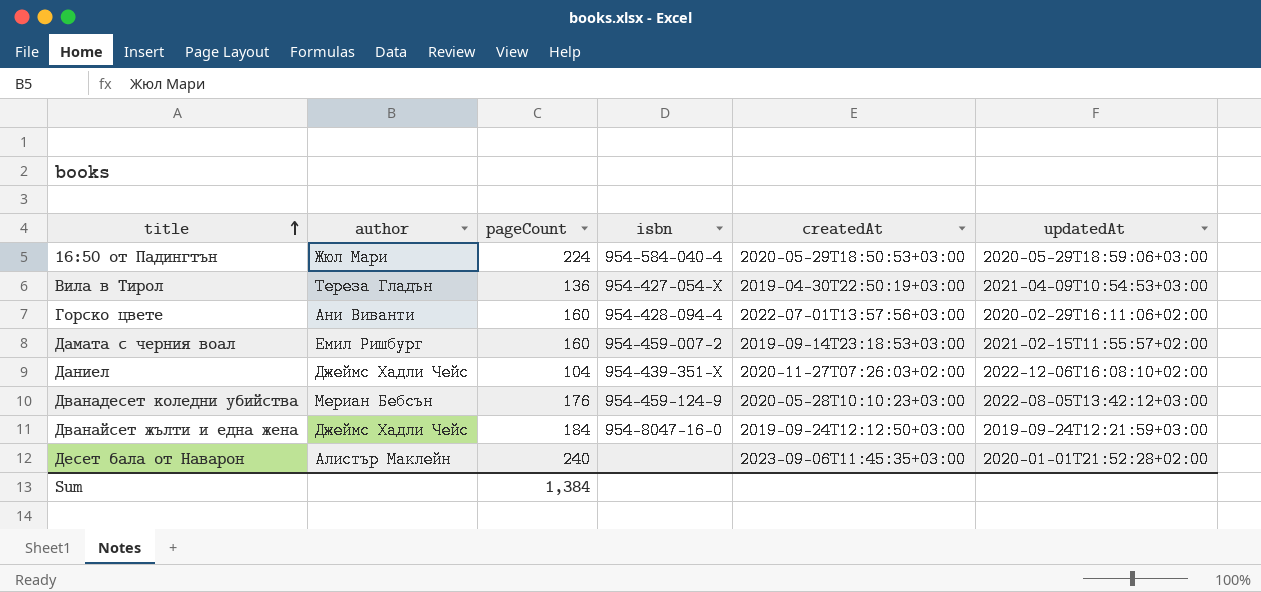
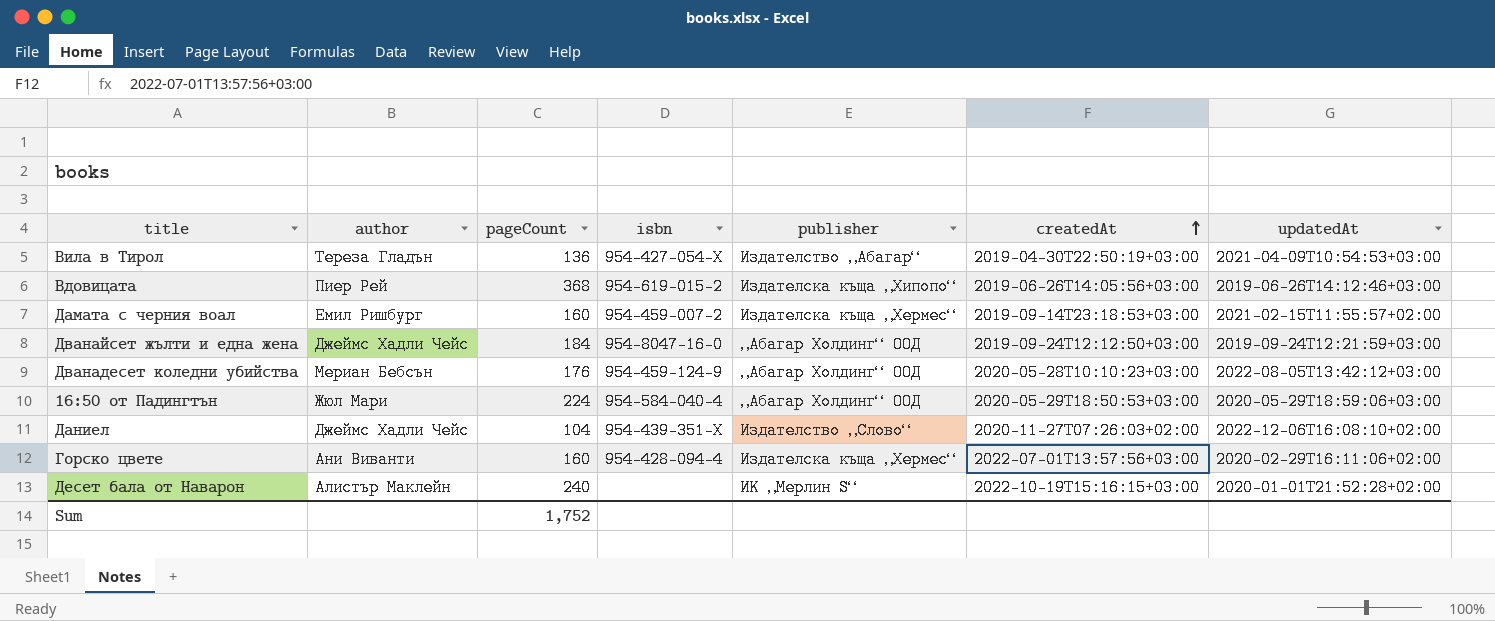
row order: title ascending -> createdAt ascending
column publisher | position: none -> 5
row Вдовицата: none -> Пиер Рей | 368 | 954-619-015-2 | Издателска къща „Хипопо“ | 2019-06-26T14:05:56+03:00 | 2019-06-26T14:12:46+03:00
Десет бала от Наварон | createdAt: 2023-09-06T11:45:35+03:00 -> 2022-10-19T15:16:15+03:00
Sum | pageCount: 1,384 -> 1,752

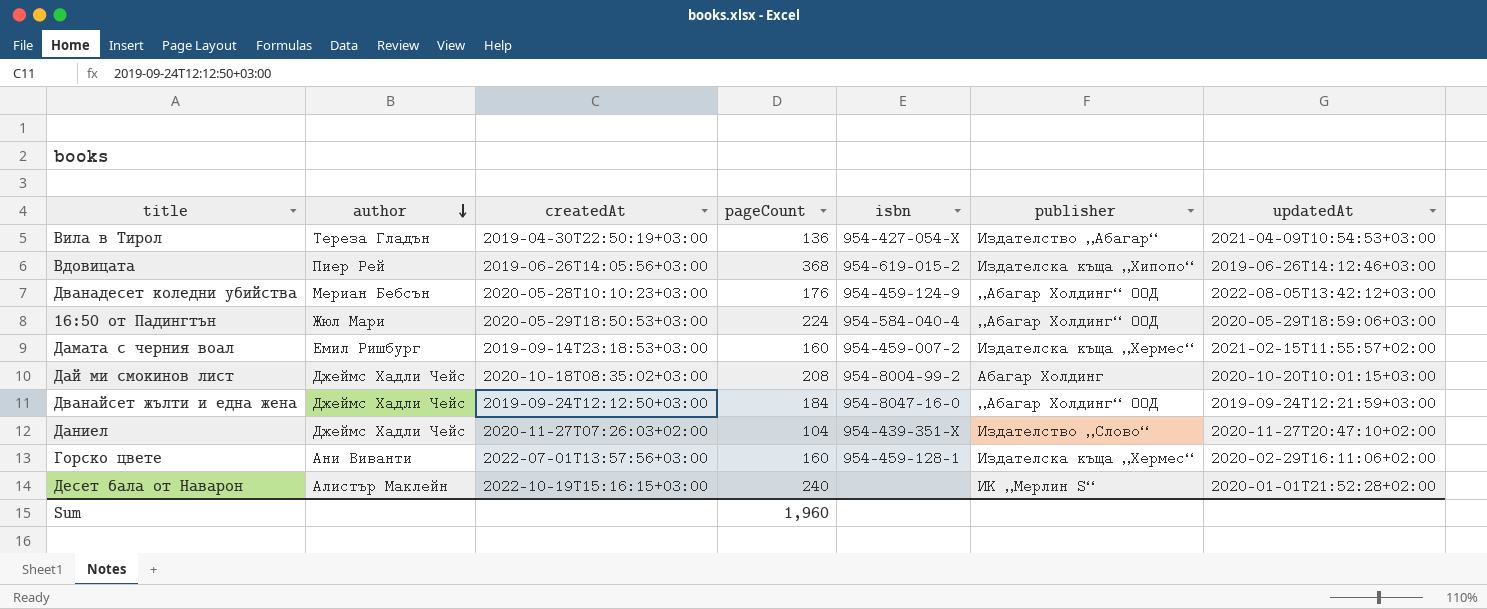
row order: createdAt ascending -> author descending
column createdAt | position: 6 -> 3
row Дай ми смокинов лист: none -> Джеймс Хадли Чейс | 2020-10-18T08:35:02+03:00 | 208 | 954-8004-99-2 | Абагар Холдинг | 2020-10-20T10:01:15+03:00
Даниел | updatedAt: 2022-12-06T16:08:10+02:00 -> 2020-11-27T20:47:10+02:00
Горско цвете | isbn: 954-428-094-4 -> 954-459-128-1
Sum | pageCount: 1,752 -> 1,960

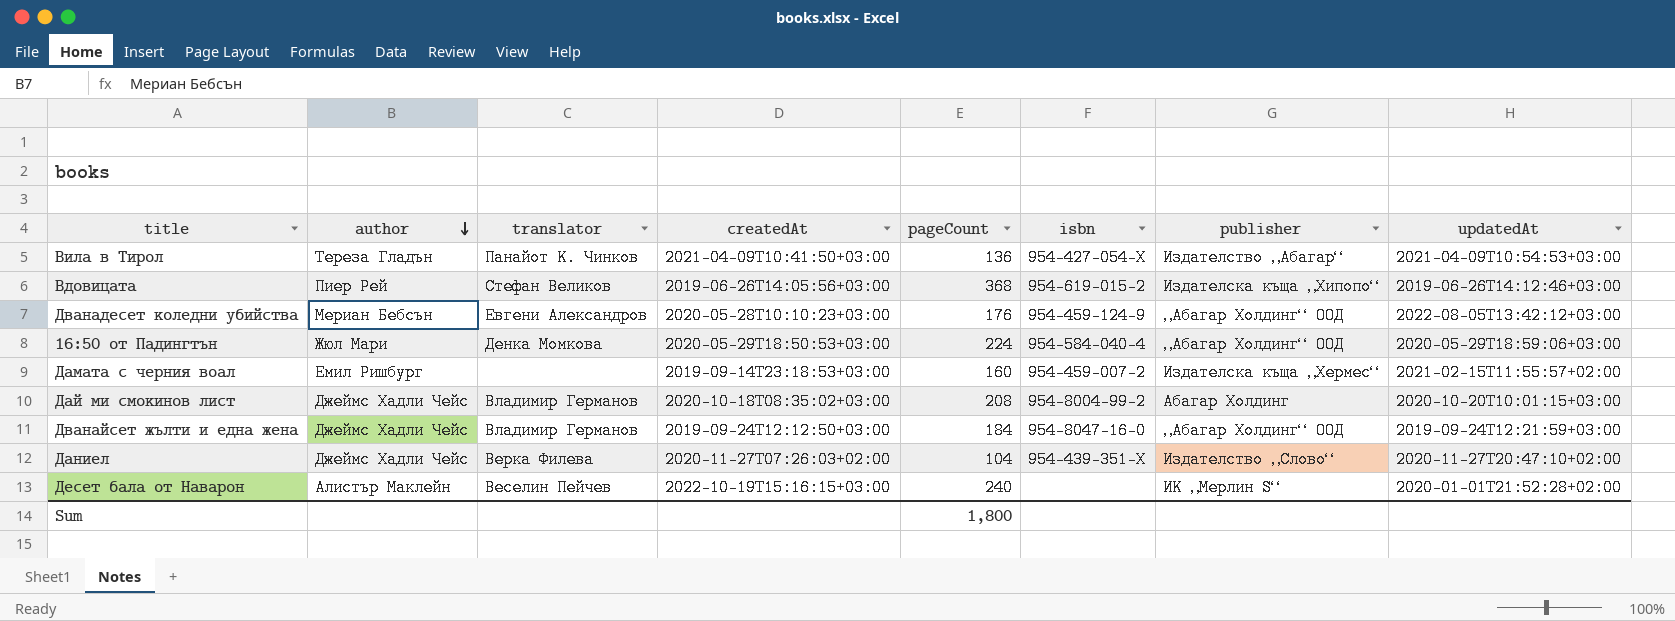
column translator | position: none -> 3
row Горско цвете: Ани Виванти | 2022-07-01T13:57:56+03:00 | 160 | 954-459-128-1 | Издателска къща „Хермес“ | 2020-02-29T16:11:06+02:00 -> none
Вила в Тирол | createdAt: 2019-04-30T22:50:19+03:00 -> 2021-04-09T10:41:50+03:00
Sum | pageCount: 1,960 -> 1,800

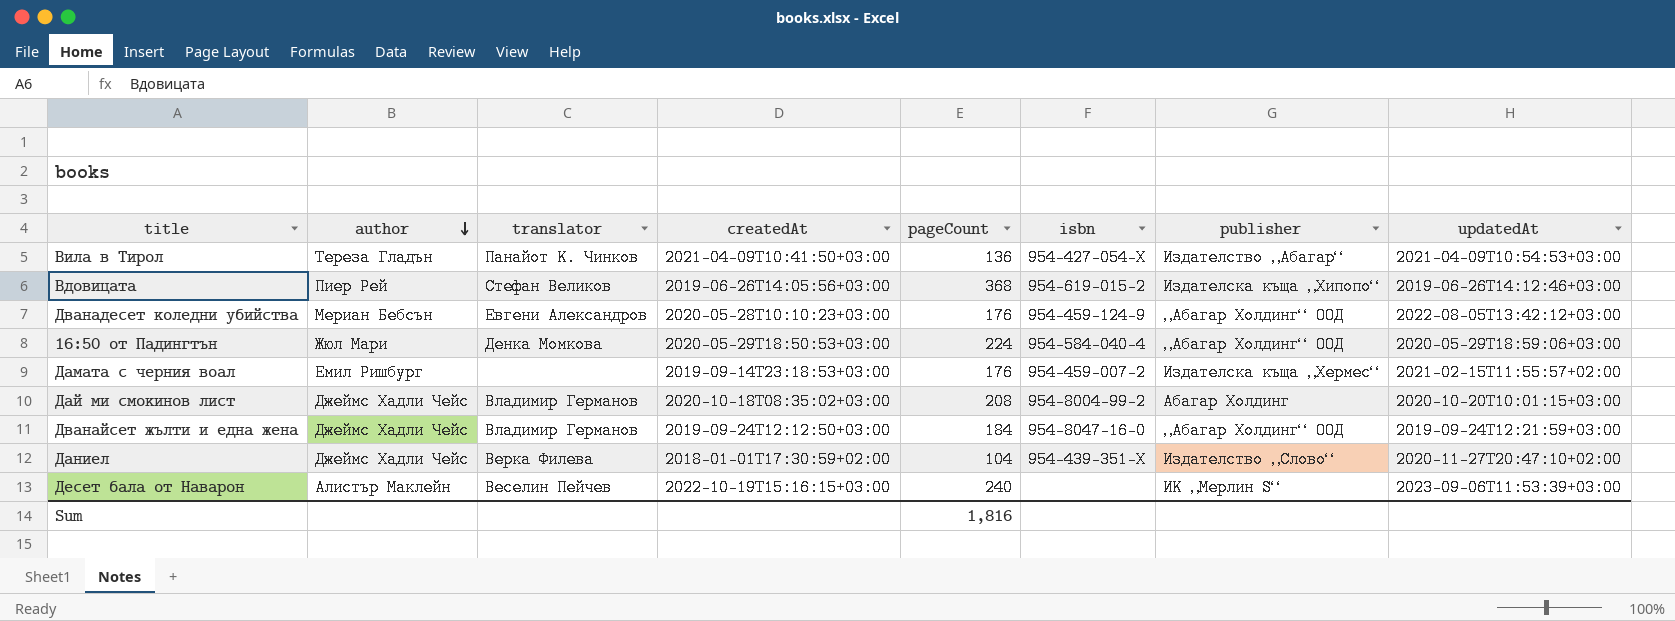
Дамата с черния воал | pageCount: 160 -> 176
Даниел | createdAt: 2020-11-27T07:26:03+02:00 -> 2018-01-01T17:30:59+02:00
Десет бала от Наварон | updatedAt: 2020-01-01T21:52:28+02:00 -> 2023-09-06T11:53:39+03:00
Sum | pageCount: 1,800 -> 1,816

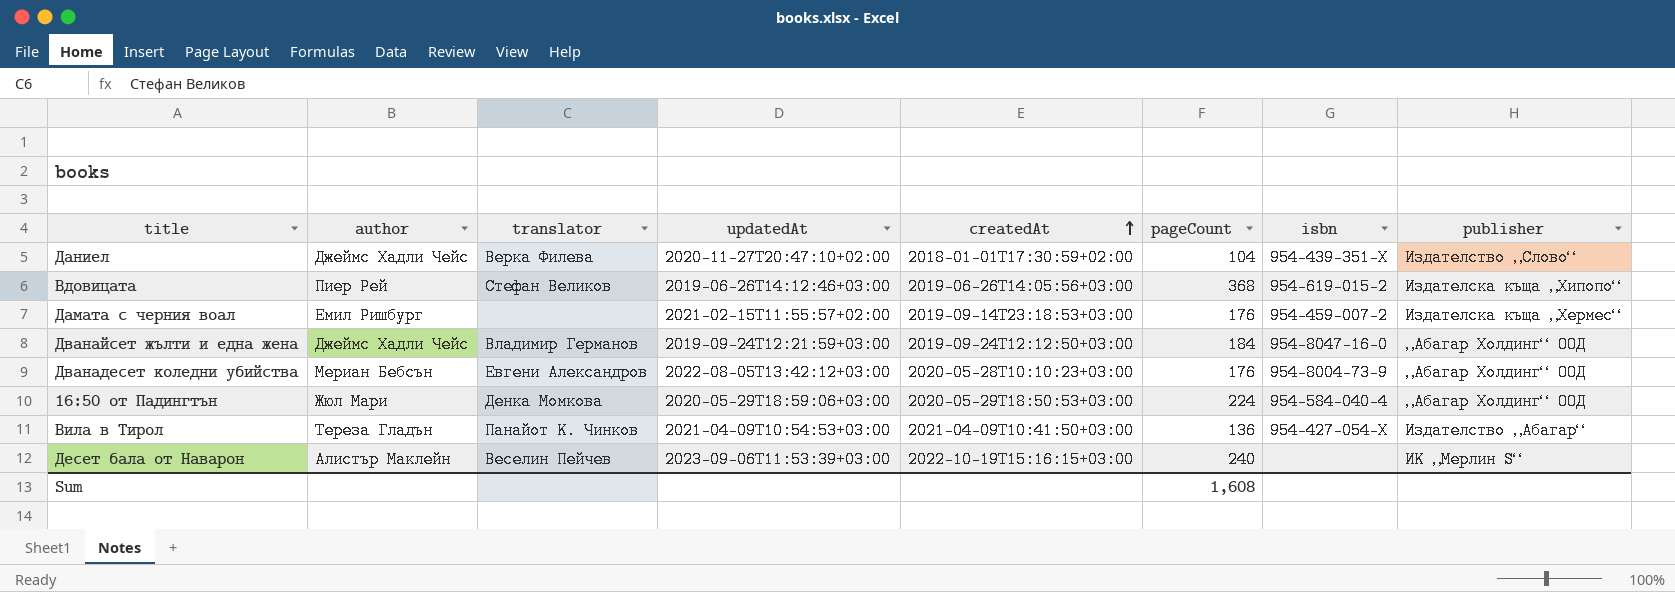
row order: author descending -> createdAt ascending
column updatedAt | position: 8 -> 4
row Дай ми смокинов лист: Джеймс Хадли Чейс | Владимир Германов | 2020-10-18T08:35:02+03:00 | 208 | 954-8004-99-2 | Абагар Холдинг | 2020-10-20T10:01:15+03:00 -> none
Дванадесет коледни убийства | isbn: 954-459-124-9 -> 954-8004-73-9
Sum | pageCount: 1,816 -> 1,608

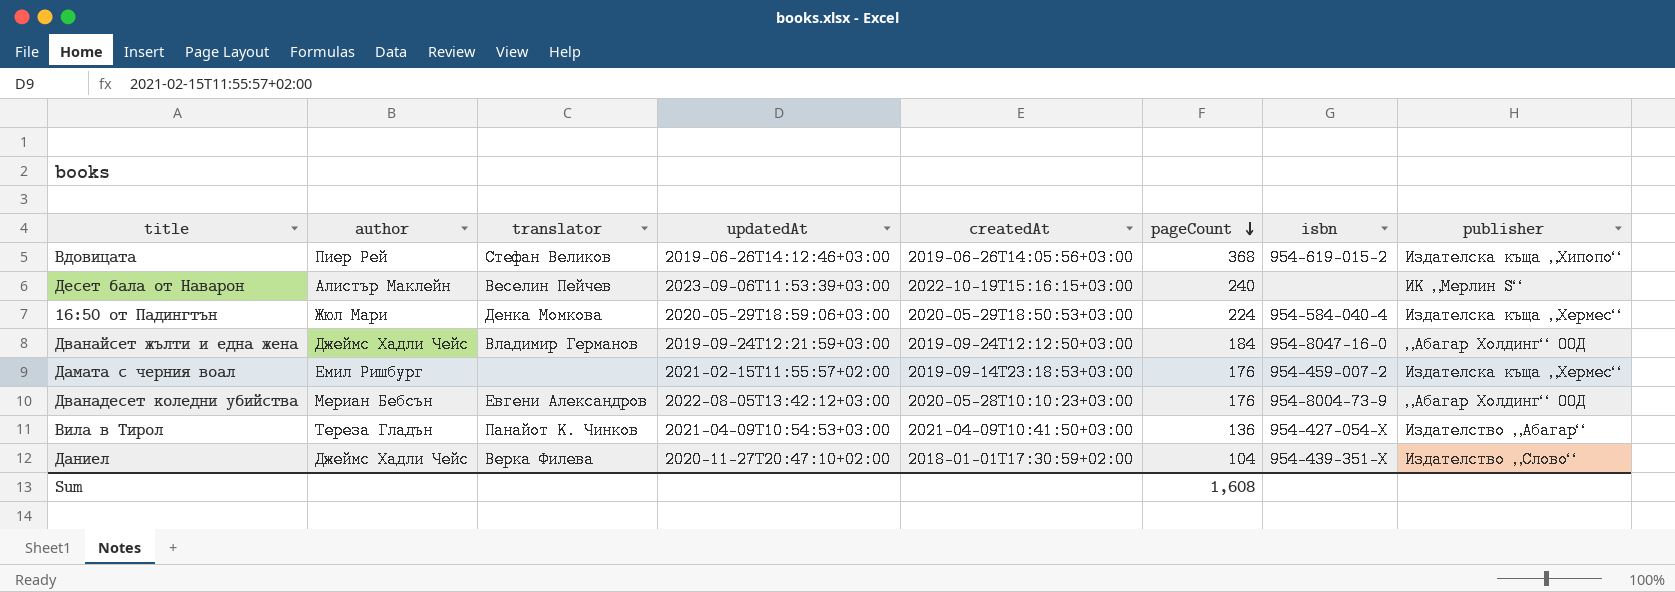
row order: createdAt ascending -> pageCount descending
16:50 от Падингтън | publisher: „Абагар Холдинг“ ООД -> Издателска къща „Хермес“

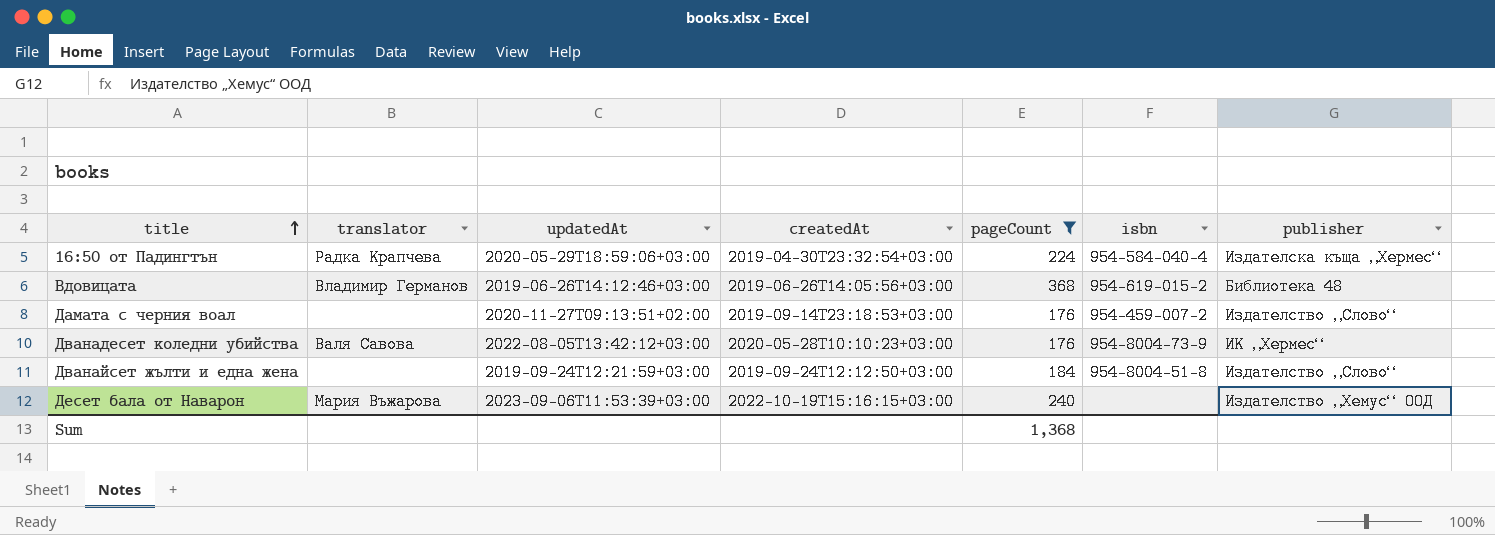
filter: none -> pageCount >= 176
row order: pageCount descending -> title ascending
column author | position: 2 -> none
16:50 от Падингтън | translator: Денка Момкова -> Радка Крапчева
16:50 от Падингтън | createdAt: 2020-05-29T18:50:53+03:00 -> 2019-04-30T23:32:54+03:00
Вдовицата | translator: Стефан Великов -> Владимир Германов
Вдовицата | publisher: Издателска къща „Хипопо“ -> Библиотека 48
Дамата с черния воал | updatedAt: 2021-02-15T11:55:57+02:00 -> 2020-11-27T09:13:51+02:00
Дамата с черния воал | publisher: Издателска къща „Хермес“ -> Издателство „Слово“
Дванадесет коледни убийства | translator: Евгени Александров -> Валя Савова
Дванадесет коледни убийства | publisher: „Абагар Холдинг“ ООД -> ИК „Хермес“
Дванайсет жълти и една жена | translator: Владимир Германов -> none
Дванайсет жълти и една жена | isbn: 954-8047-16-0 -> 954-8004-51-8
Дванайсет жълти и една жена | publisher: „Абагар Холдинг“ ООД -> Издателство „Слово“
Десет бала от Наварон | translator: Веселин Пейчев -> Мария Въжарова
Десет бала от Наварон | publisher: ИК „Мерлин S“ -> Издателство „Хемус“ ООД
Sum | pageCount: 1,608 -> 1,368

